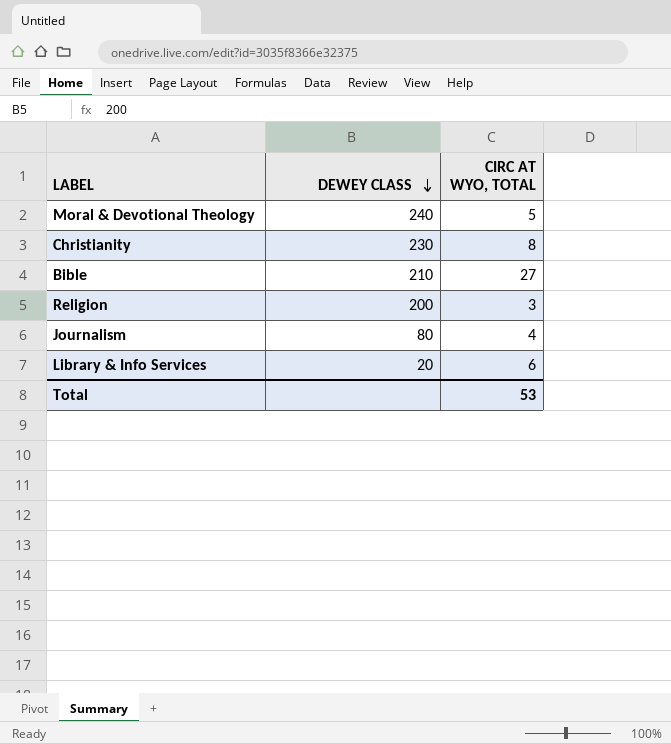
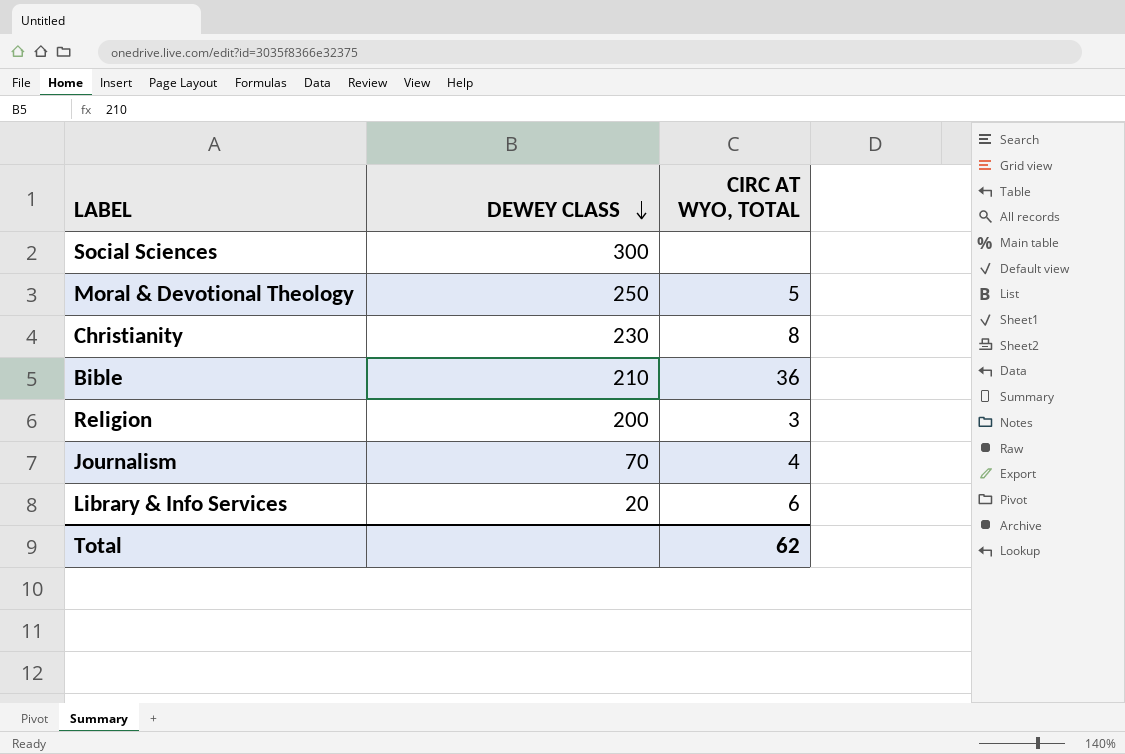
row Social Sciences: none -> 300 | none
Moral & Devotional Theology | DEWEY CLASS: 240 -> 250
Bible | CIRC AT WYO, TOTAL: 27 -> 36
Journalism | DEWEY CLASS: 80 -> 70
Total | CIRC AT WYO, TOTAL: 53 -> 62

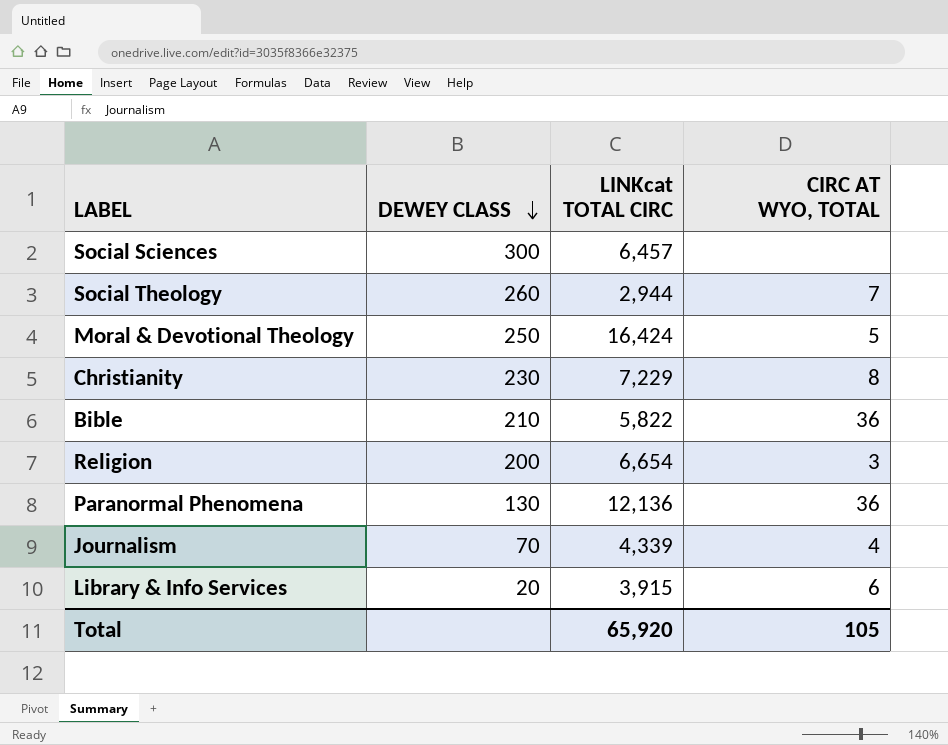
column LINKcat TOTAL CIRC | position: none -> 3
row Social Theology: none -> 260 | 2,944 | 7
row Paranormal Phenomena: none -> 130 | 12,136 | 36
Total | CIRC AT WYO, TOTAL: 62 -> 105

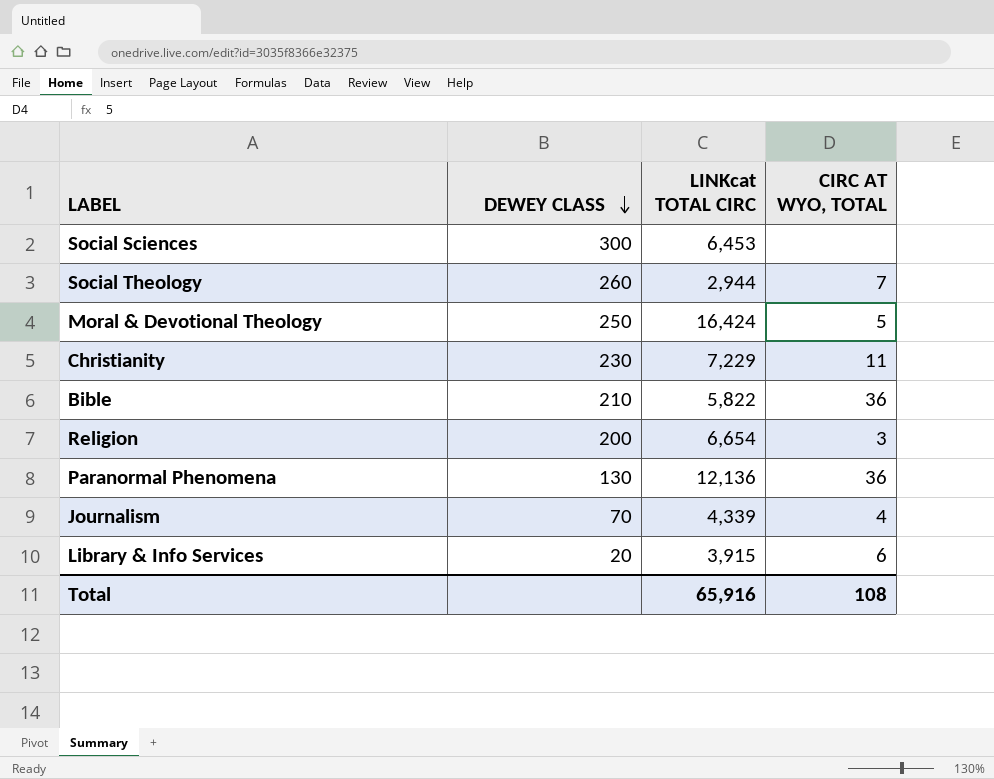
Social Sciences | LINKcat TOTAL CIRC: 6,457 -> 6,453
Christianity | CIRC AT WYO, TOTAL: 8 -> 11
Total | LINKcat TOTAL CIRC: 65,920 -> 65,916
Total | CIRC AT WYO, TOTAL: 105 -> 108

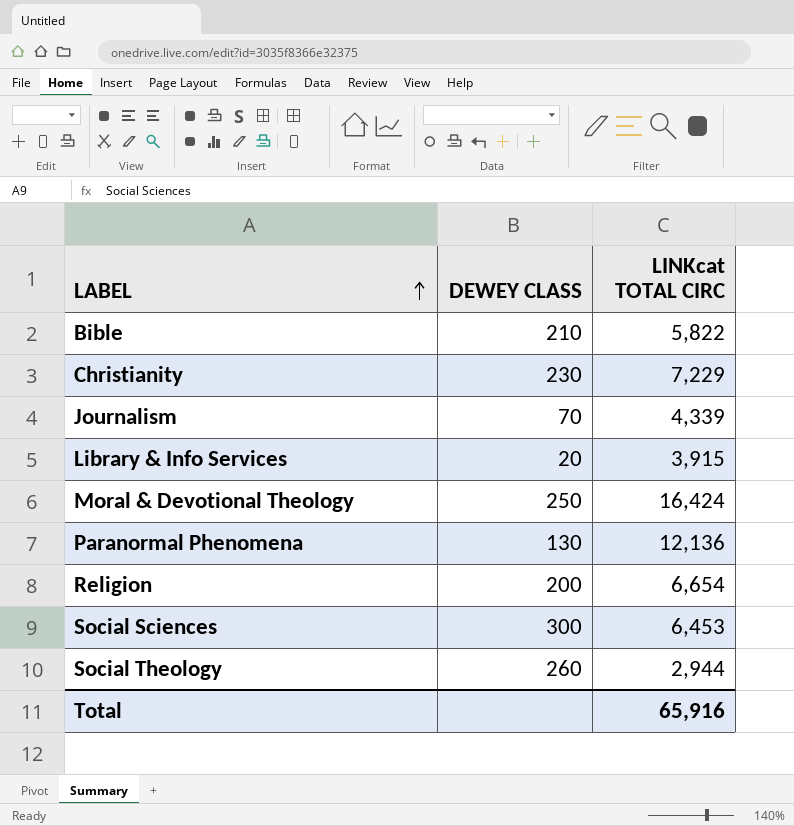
row order: DEWEY CLASS descending -> LABEL ascending
column CIRC AT WYO, TOTAL | position: 4 -> none

